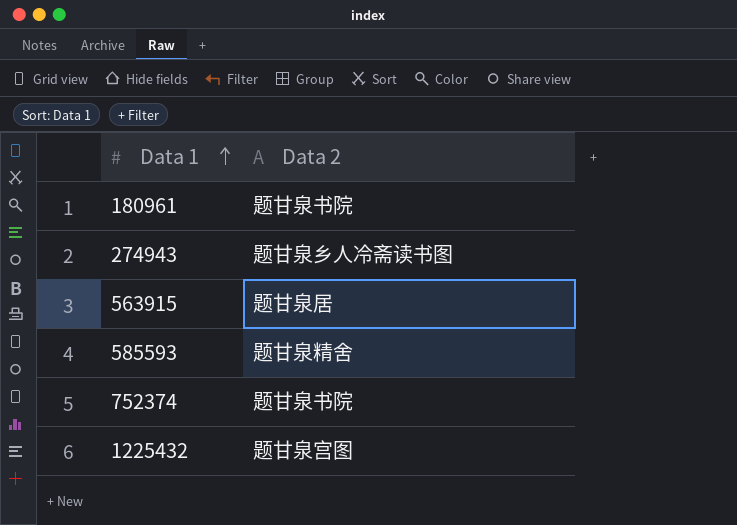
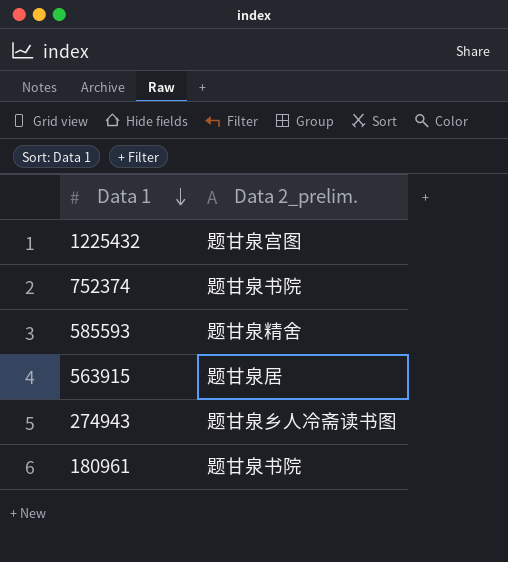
row order: Data 1 ascending -> Data 1 descending
column name: Data 2 -> Data 2_prelim.

